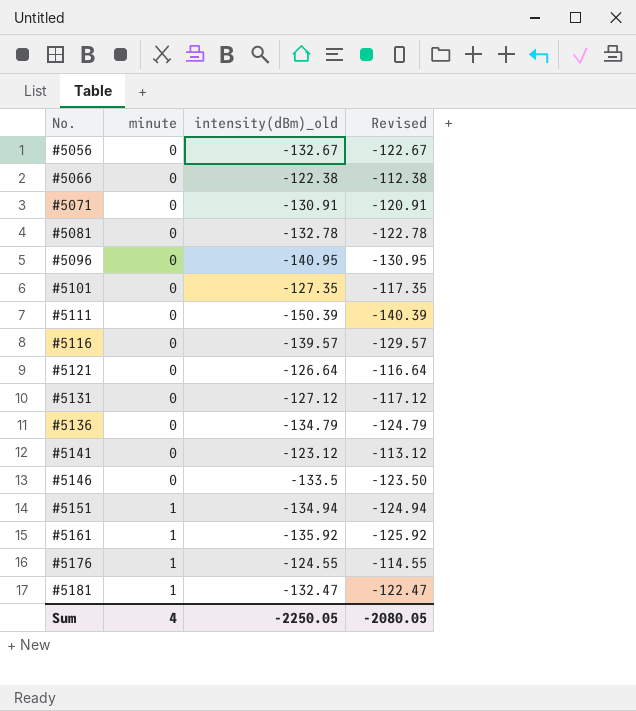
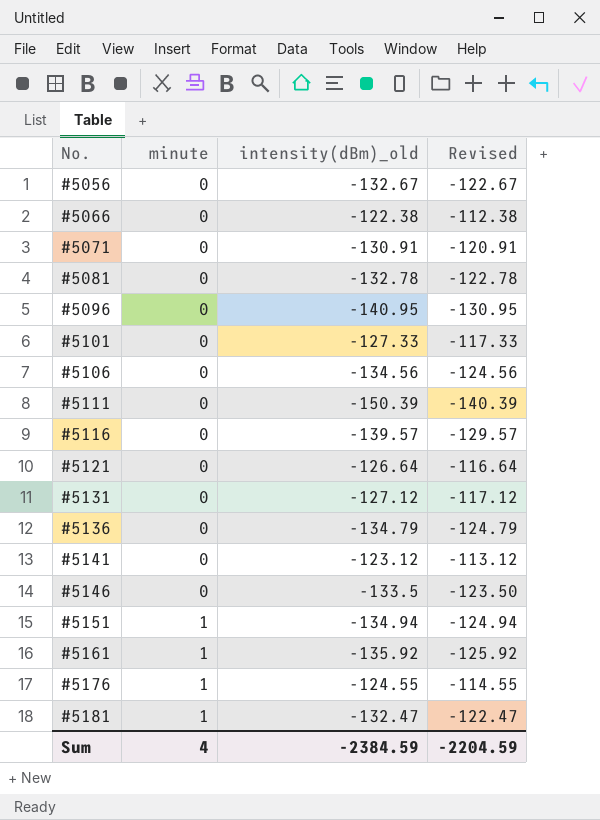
#5101 | intensity(dBm)_old: -127.35 -> -127.33
#5101 | Revised: -117.35 -> -117.33
row #5106: none -> 0 | -134.56 | -124.56
Sum | intensity(dBm)_old: -2250.05 -> -2384.59
Sum | Revised: -2080.05 -> -2204.59

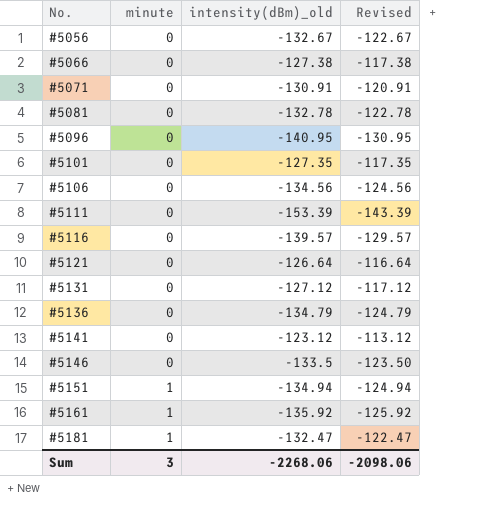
row #5176: 1 | -124.55 | -114.55 -> none
#5066 | intensity(dBm)_old: -122.38 -> -127.38
#5066 | Revised: -112.38 -> -117.38
#5101 | intensity(dBm)_old: -127.33 -> -127.35
#5101 | Revised: -117.33 -> -117.35
#5111 | intensity(dBm)_old: -150.39 -> -153.39
#5111 | Revised: -140.39 -> -143.39
Sum | minute: 4 -> 3
Sum | intensity(dBm)_old: -2384.59 -> -2268.06
Sum | Revised: -2204.59 -> -2098.06

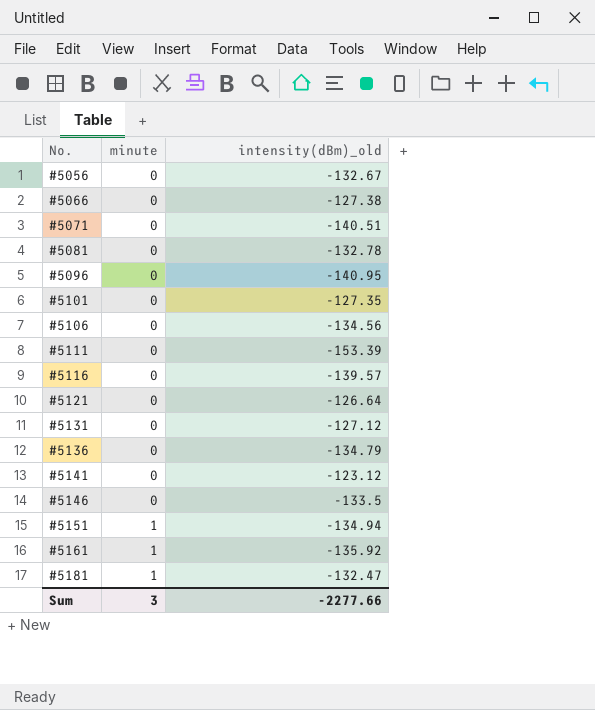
column Revised | formula: [intensity(dBm)_old] + 10 -> none
#5071 | intensity(dBm)_old: -130.91 -> -140.51
Sum | intensity(dBm)_old: -2268.06 -> -2277.66

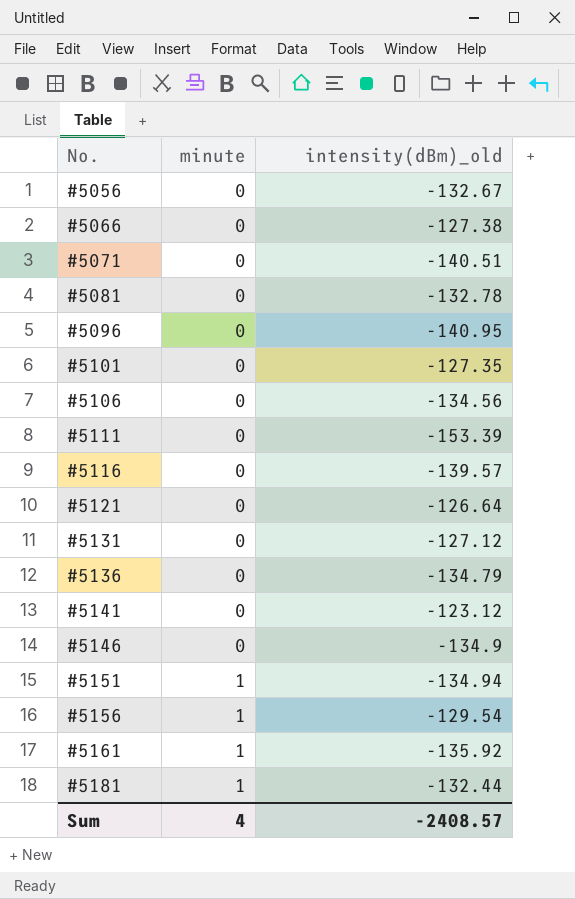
#5146 | intensity(dBm)_old: -133.5 -> -134.9
row #5156: none -> 1 | -129.54
#5181 | intensity(dBm)_old: -132.47 -> -132.44
Sum | minute: 3 -> 4
Sum | intensity(dBm)_old: -2277.66 -> -2408.57

